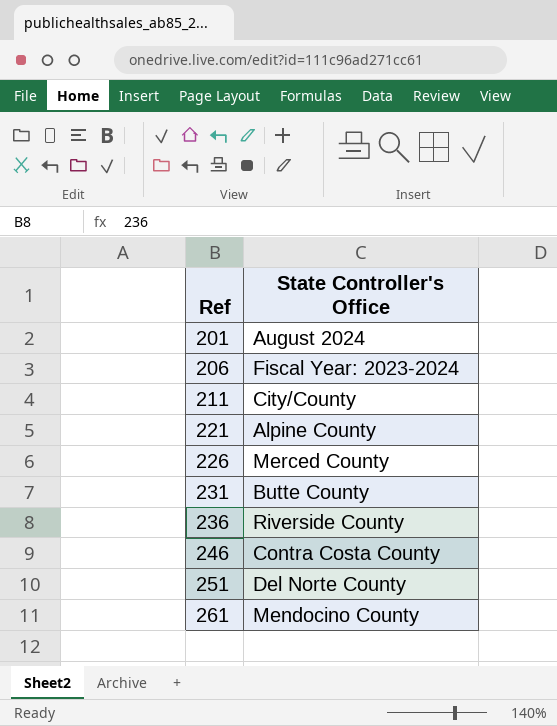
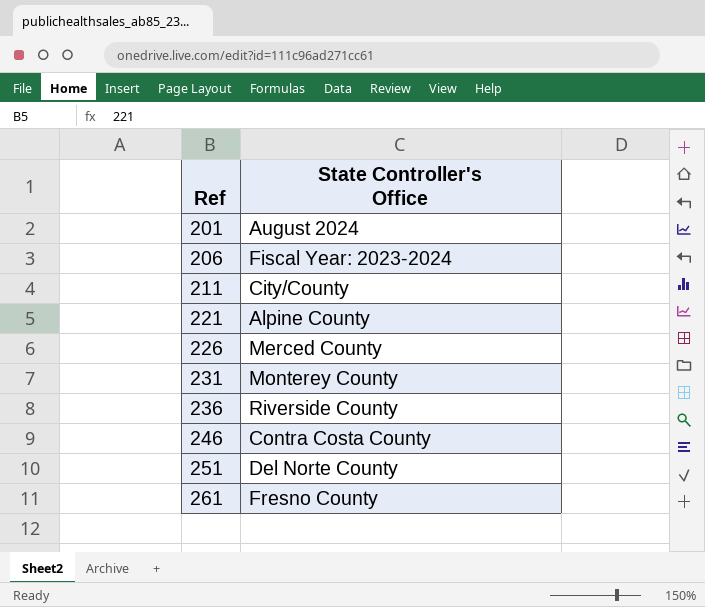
231 | State Controller's Office: Butte County -> Monterey County
261 | State Controller's Office: Mendocino County -> Fresno County

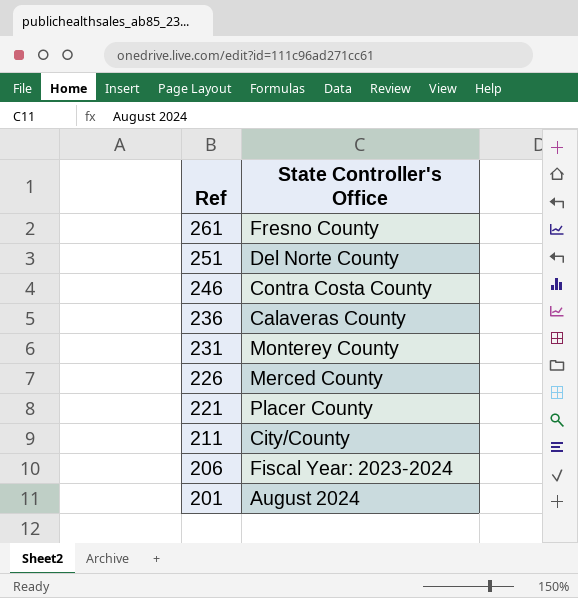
row order: Ref ascending -> Ref descending
236 | State Controller's Office: Riverside County -> Calaveras County
221 | State Controller's Office: Alpine County -> Placer County

